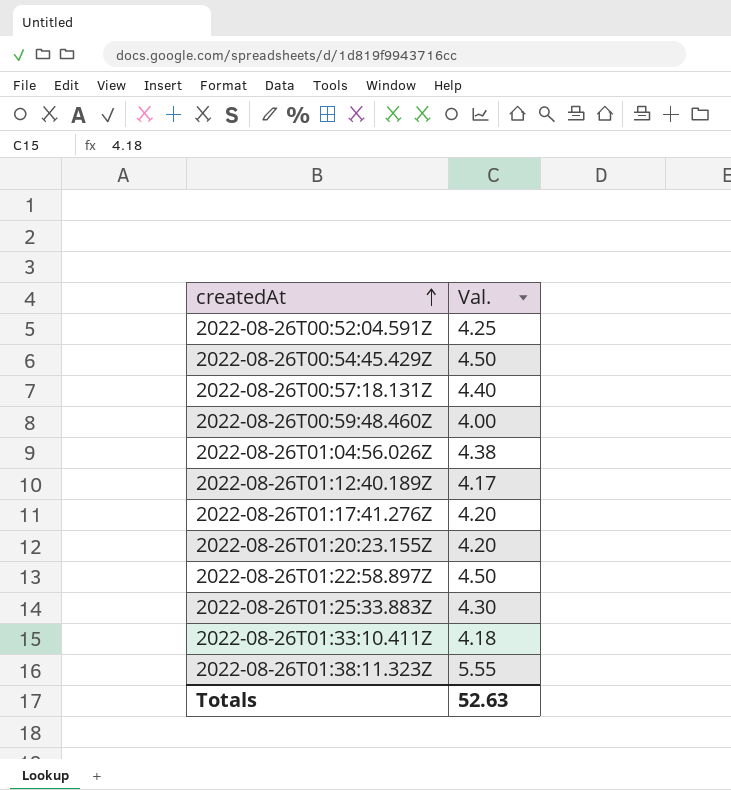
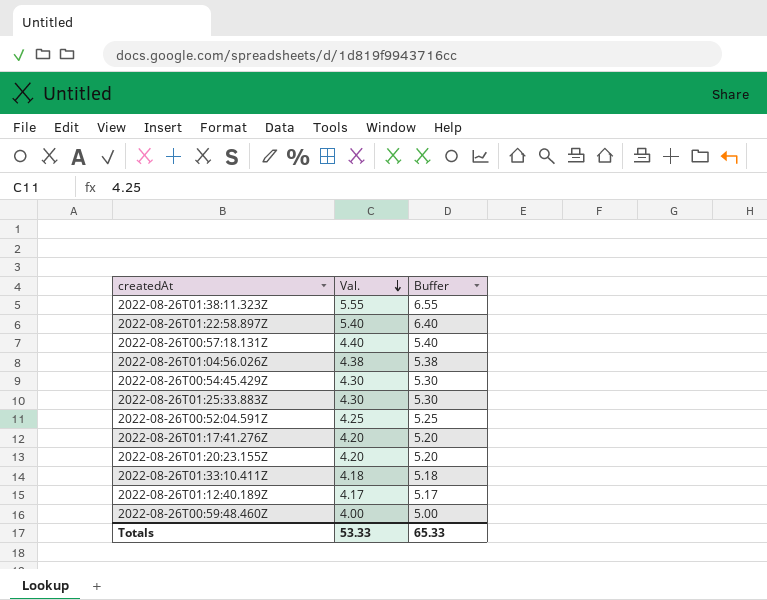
row order: createdAt ascending -> Val. descending
column Buffer | formula: none -> [Val.] + 1
2022-08-26T01:22:58.897Z | Val.: 4.50 -> 5.40
2022-08-26T00:54:45.429Z | Val.: 4.50 -> 4.30
Totals | Val.: 52.63 -> 53.33

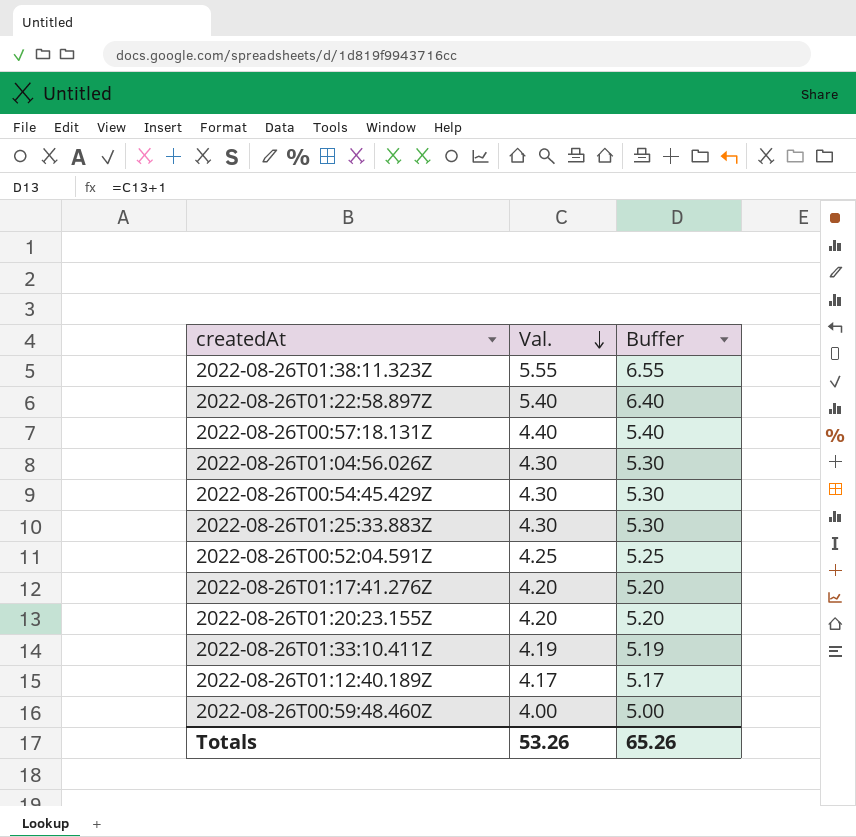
2022-08-26T01:04:56.026Z | Val.: 4.38 -> 4.30
2022-08-26T01:04:56.026Z | Buffer: 5.38 -> 5.30
2022-08-26T01:33:10.411Z | Val.: 4.18 -> 4.19
2022-08-26T01:33:10.411Z | Buffer: 5.18 -> 5.19
Totals | Val.: 53.33 -> 53.26
Totals | Buffer: 65.33 -> 65.26

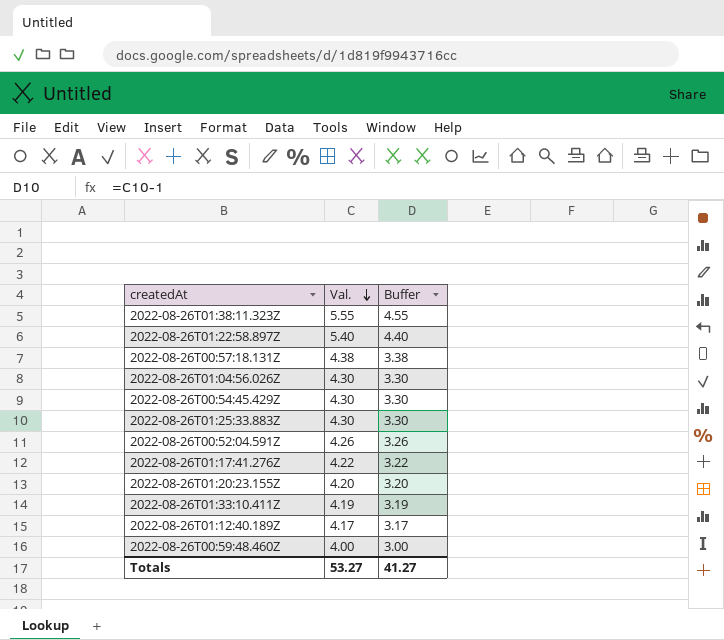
column Buffer | formula: [Val.] + 1 -> [Val.] - 1
2022-08-26T00:57:18.131Z | Val.: 4.40 -> 4.38
2022-08-26T00:52:04.591Z | Val.: 4.25 -> 4.26
2022-08-26T01:17:41.276Z | Val.: 4.20 -> 4.22
Totals | Val.: 53.26 -> 53.27
Totals | Buffer: 65.26 -> 41.27

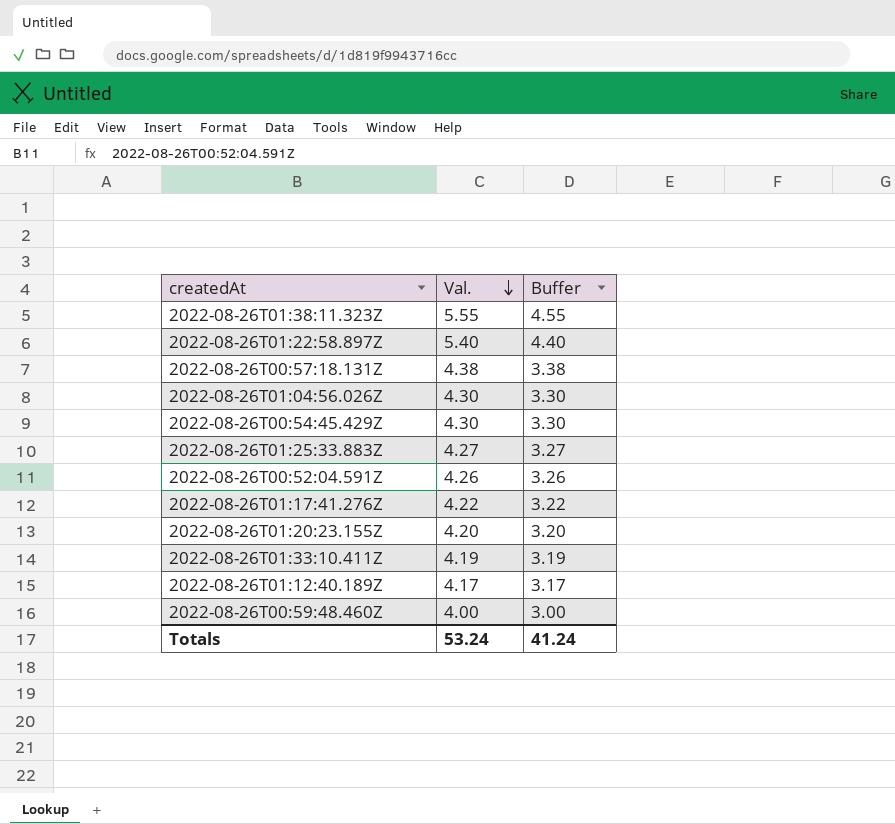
2022-08-26T01:25:33.883Z | Val.: 4.30 -> 4.27
2022-08-26T01:25:33.883Z | Buffer: 3.30 -> 3.27
Totals | Val.: 53.27 -> 53.24
Totals | Buffer: 41.27 -> 41.24

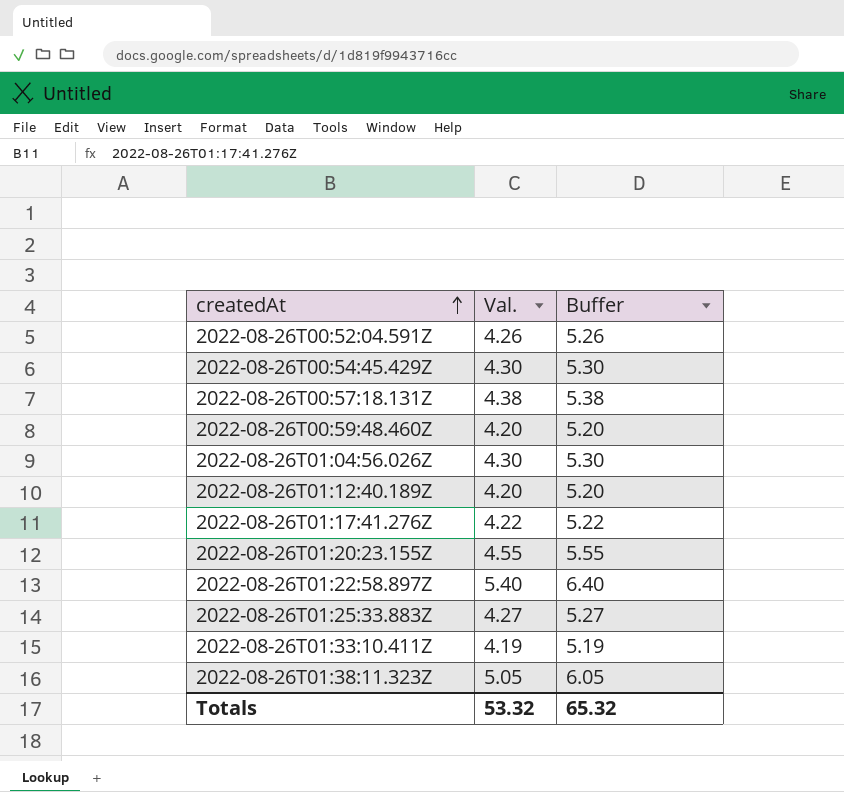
row order: Val. descending -> createdAt ascending
column Buffer | formula: [Val.] - 1 -> [Val.] + 1
2022-08-26T00:59:48.460Z | Val.: 4.00 -> 4.20
2022-08-26T01:12:40.189Z | Val.: 4.17 -> 4.20
2022-08-26T01:20:23.155Z | Val.: 4.20 -> 4.55
2022-08-26T01:38:11.323Z | Val.: 5.55 -> 5.05
Totals | Val.: 53.24 -> 53.32
Totals | Buffer: 41.24 -> 65.32

